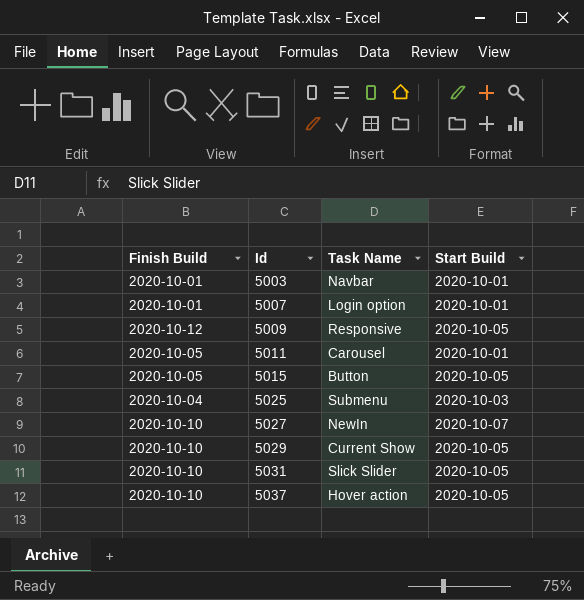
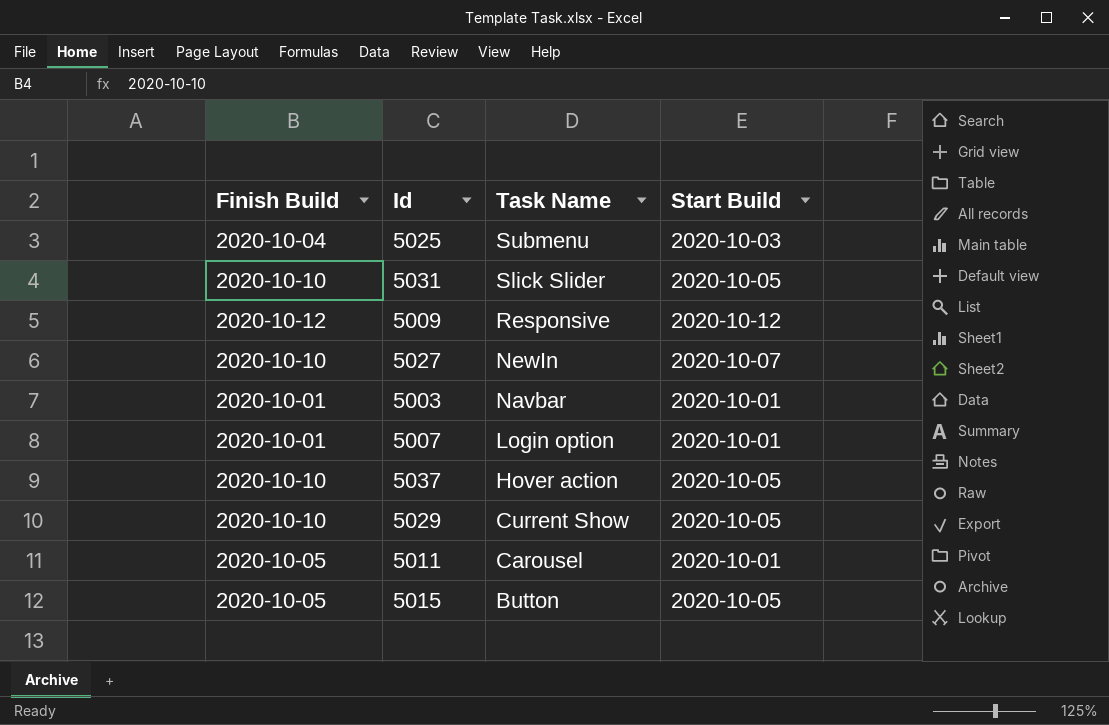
row order: Id ascending -> Task Name descending
5009 | Start Build: 2020-10-05 -> 2020-10-12

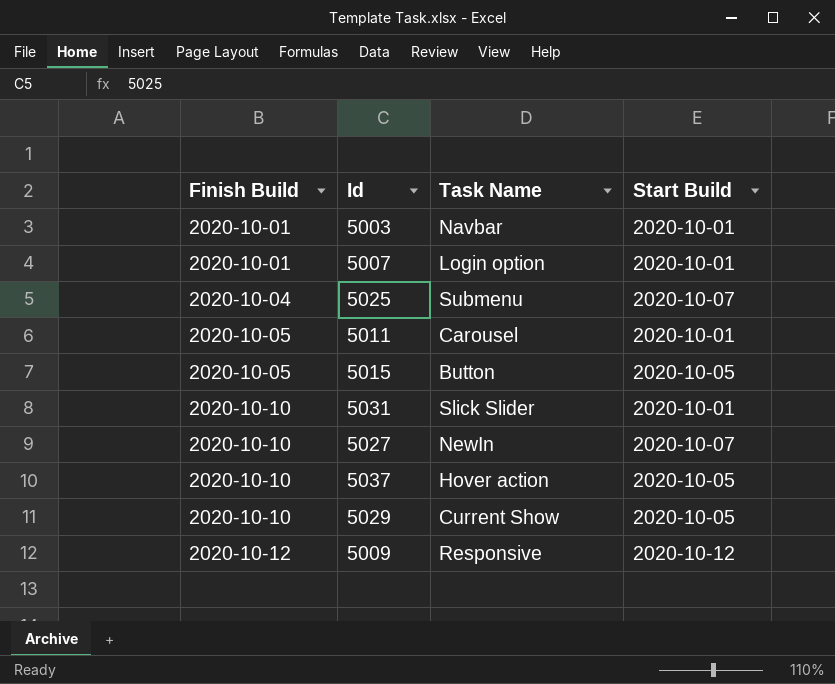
row order: Task Name descending -> Finish Build ascending
5025 | Start Build: 2020-10-03 -> 2020-10-07
5031 | Start Build: 2020-10-05 -> 2020-10-01

